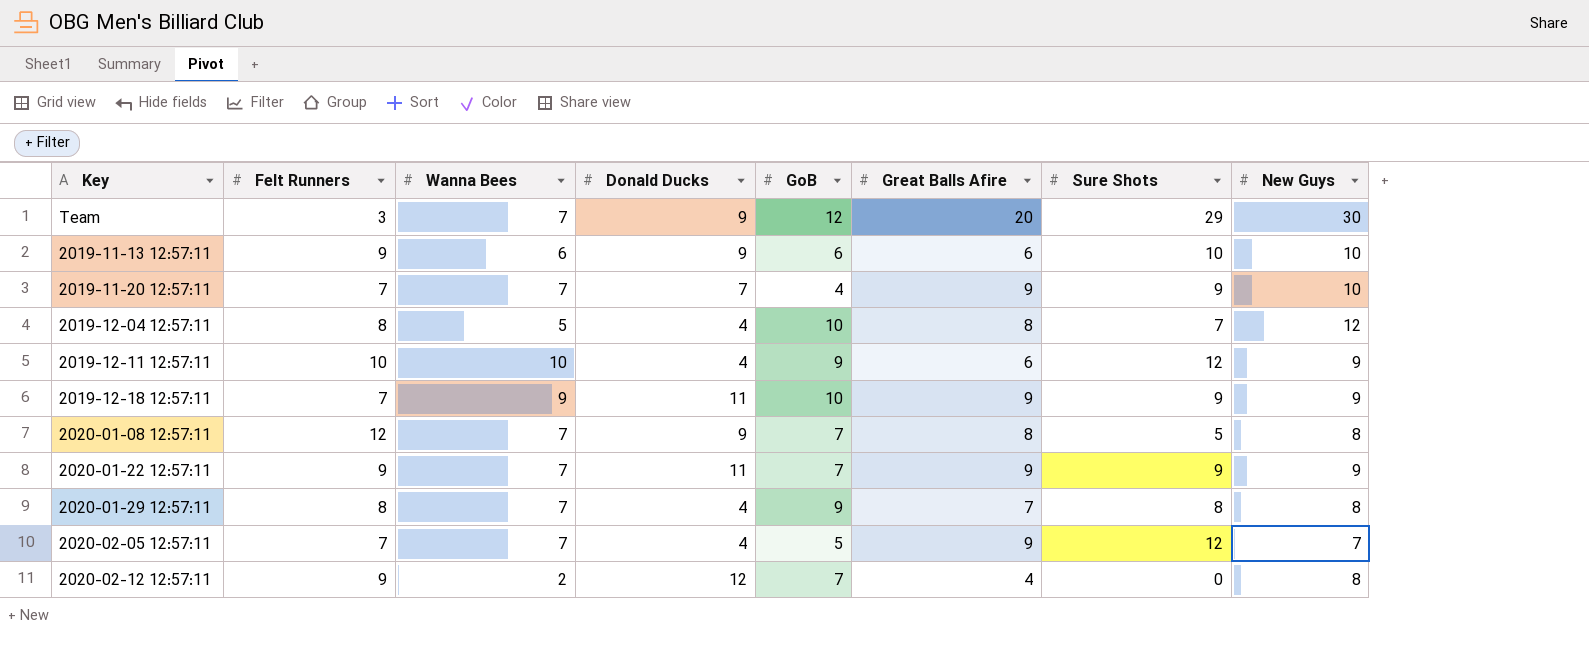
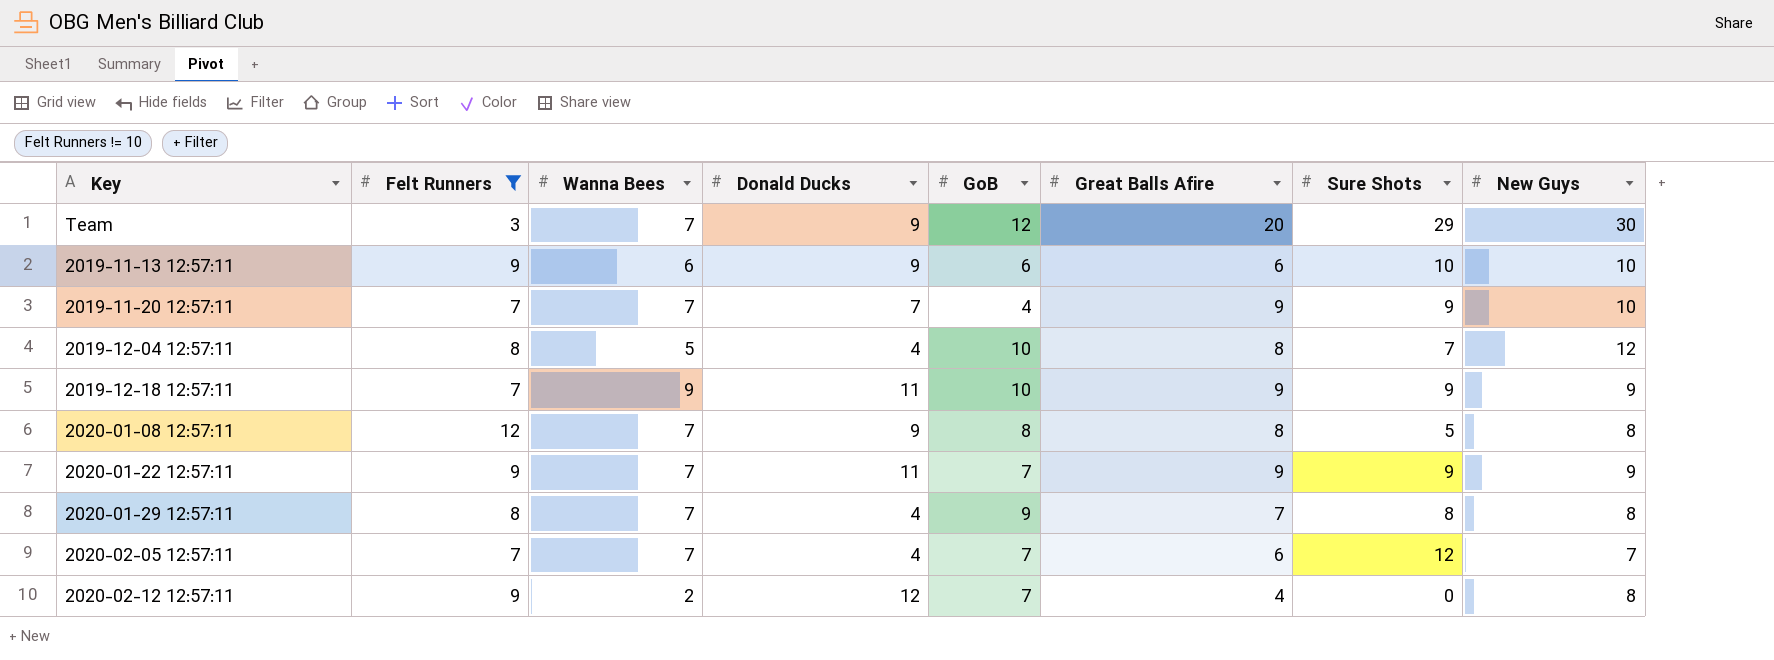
filter: none -> Felt Runners != 10
2020-01-08 12:57:11 | GoB: 7 -> 8
2020-02-05 12:57:11 | GoB: 5 -> 7
2020-02-05 12:57:11 | Great Balls Afire: 9 -> 6

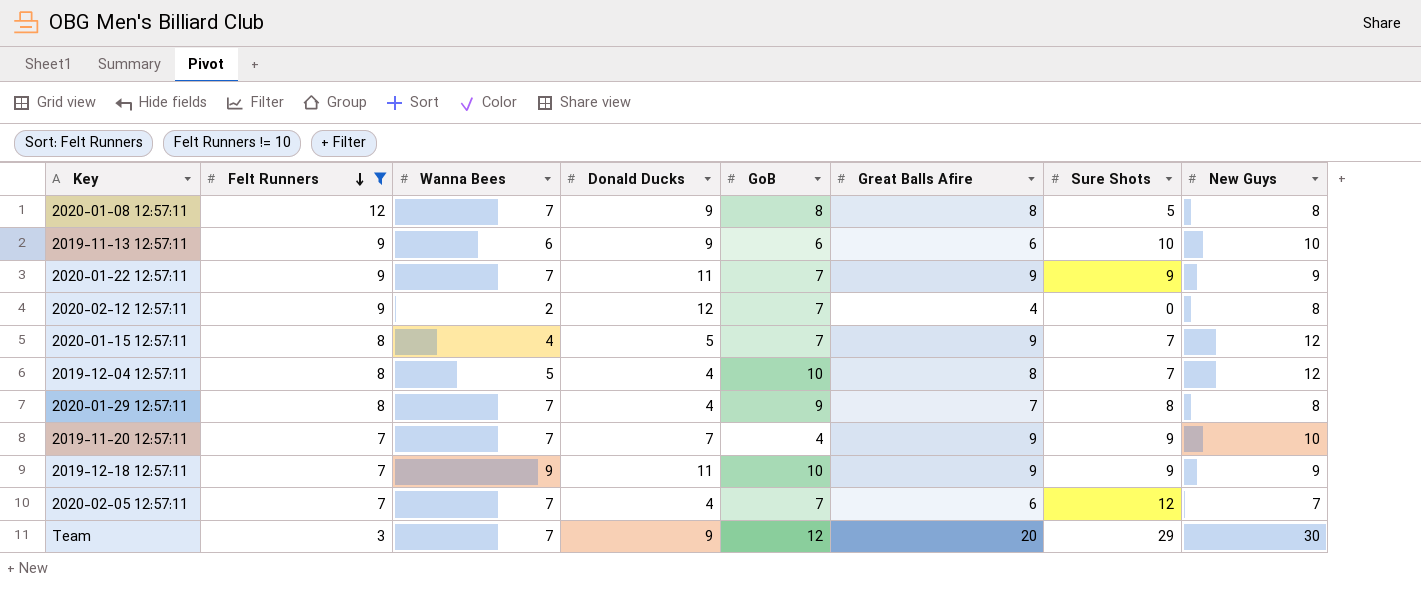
row order: none -> Felt Runners descending
row 2020-01-15 12:57:11: none -> 8 | 4 | 5 | 7 | 9 | 7 | 12

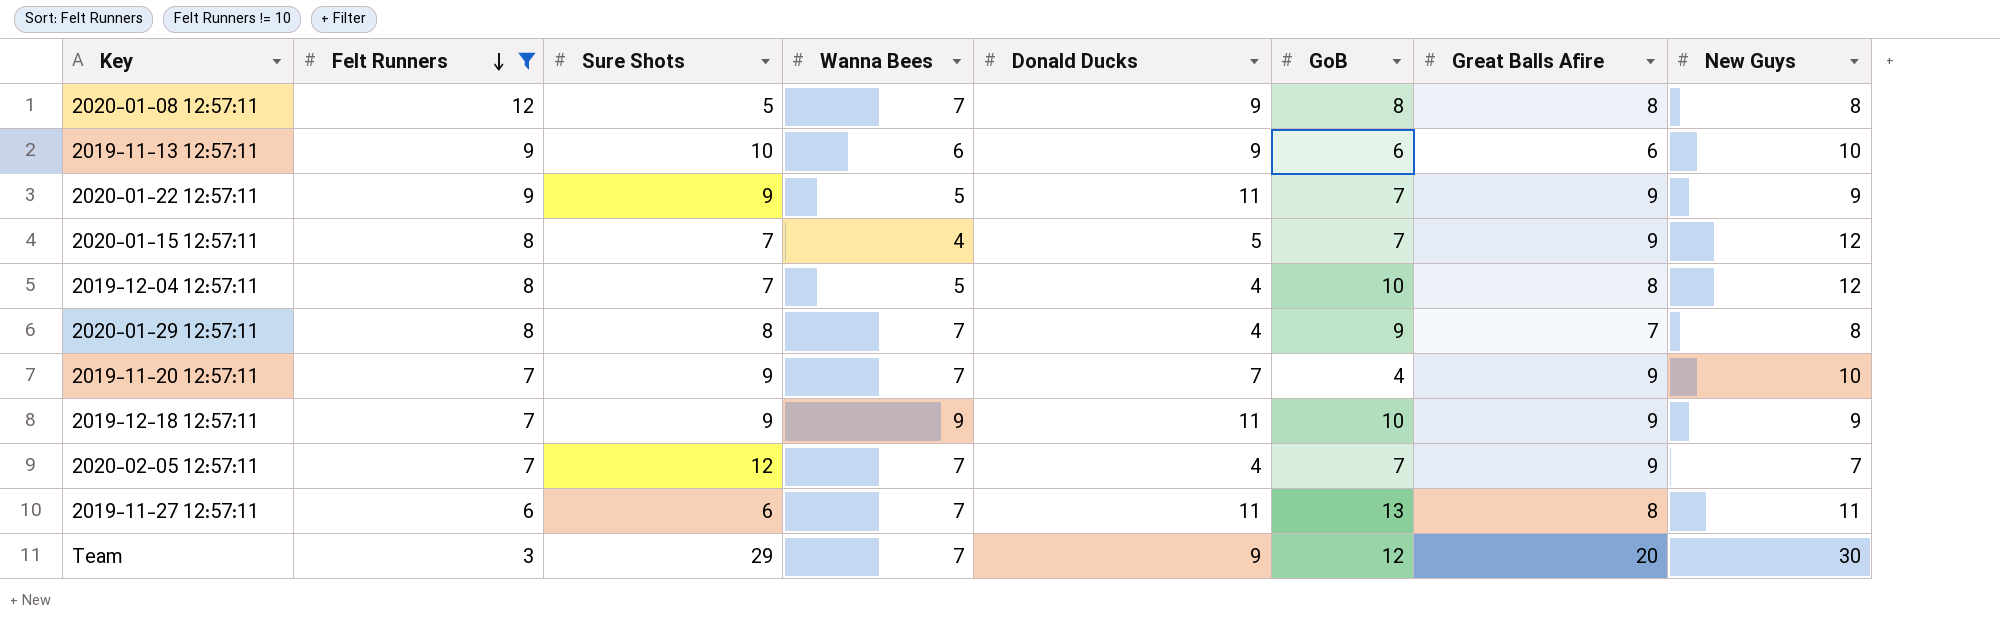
column Sure Shots | position: 7 -> 3
row 2020-02-12 12:57:11: 9 | 2 | 12 | 7 | 4 | 0 | 8 -> none
2020-01-22 12:57:11 | Wanna Bees: 7 -> 5
2020-02-05 12:57:11 | Great Balls Afire: 6 -> 9
row 2019-11-27 12:57:11: none -> 6 | 6 | 7 | 11 | 13 | 8 | 11

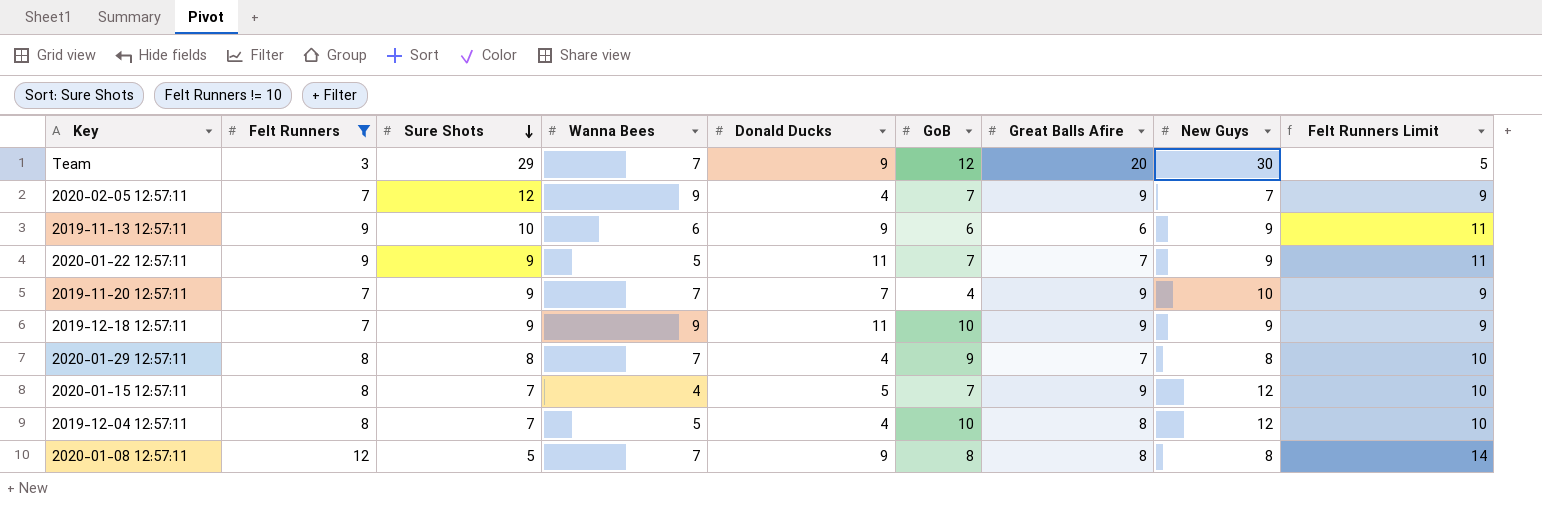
row order: Felt Runners descending -> Sure Shots descending
column Felt Runners Limit | formula: none -> [Felt Runners] + 2
row 2019-11-27 12:57:11: 6 | 6 | 7 | 11 | 13 | 8 | 11 -> none
2020-02-05 12:57:11 | Wanna Bees: 7 -> 9
2019-11-13 12:57:11 | New Guys: 10 -> 9
2020-01-22 12:57:11 | Great Balls Afire: 9 -> 7

